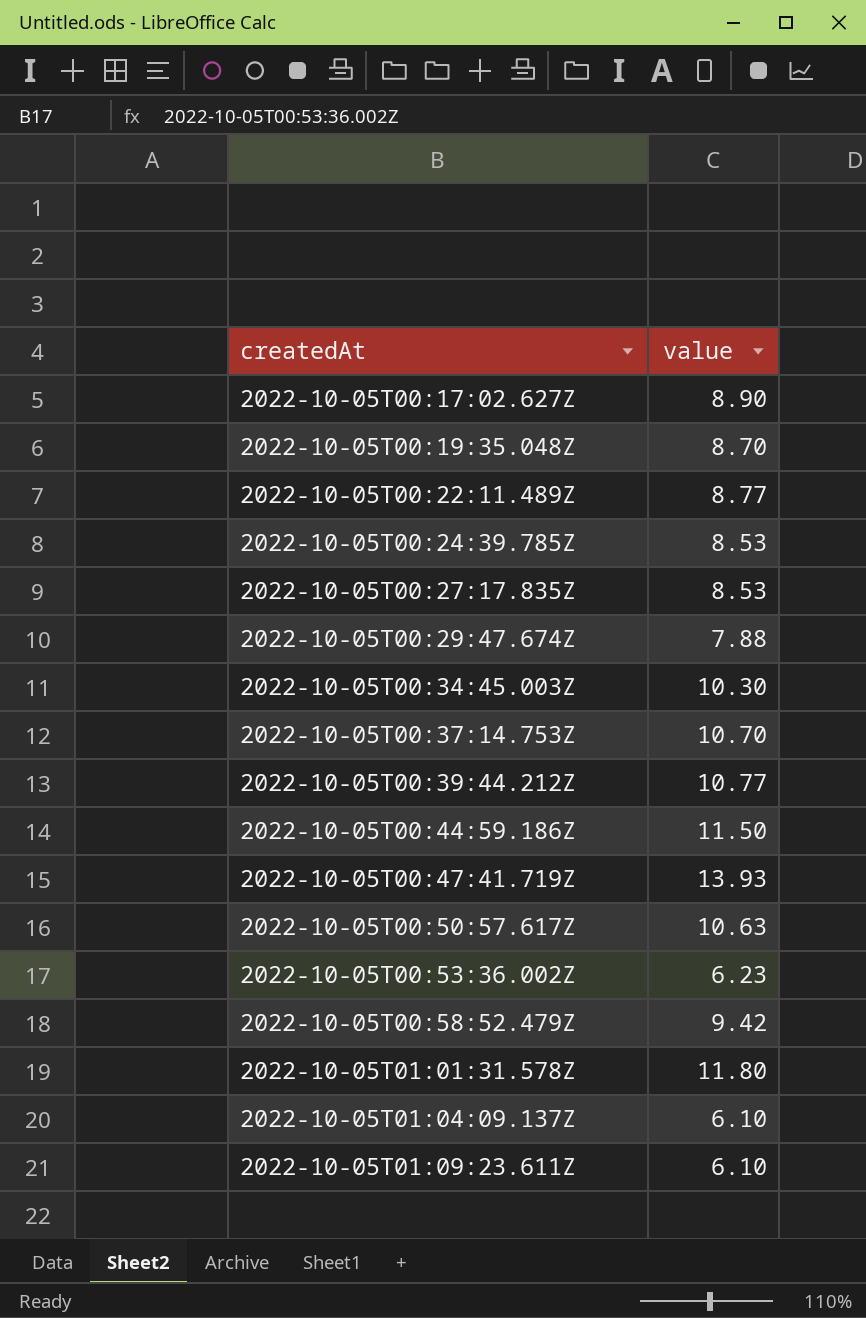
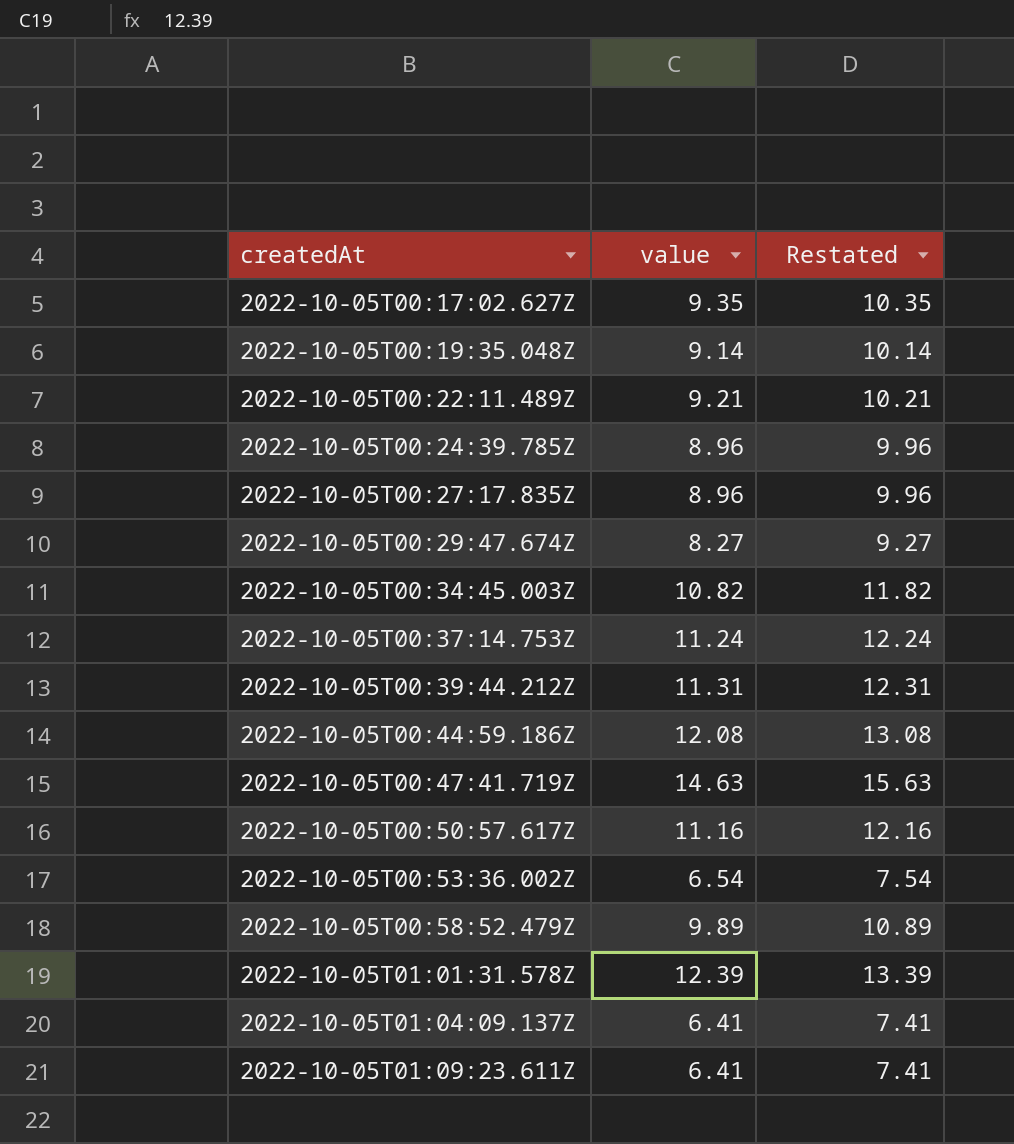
column Restated | formula: none -> [value] + 1
2022-10-05T00:17:02.627Z | value: 8.90 -> 9.35
2022-10-05T00:19:35.048Z | value: 8.70 -> 9.14
2022-10-05T00:22:11.489Z | value: 8.77 -> 9.21
2022-10-05T00:24:39.785Z | value: 8.53 -> 8.96
2022-10-05T00:27:17.835Z | value: 8.53 -> 8.96
2022-10-05T00:29:47.674Z | value: 7.88 -> 8.27
2022-10-05T00:34:45.003Z | value: 10.30 -> 10.82
2022-10-05T00:37:14.753Z | value: 10.70 -> 11.24
2022-10-05T00:39:44.212Z | value: 10.77 -> 11.31
2022-10-05T00:44:59.186Z | value: 11.50 -> 12.08
2022-10-05T00:47:41.719Z | value: 13.93 -> 14.63
2022-10-05T00:50:57.617Z | value: 10.63 -> 11.16
2022-10-05T00:53:36.002Z | value: 6.23 -> 6.54
2022-10-05T00:58:52.479Z | value: 9.42 -> 9.89
2022-10-05T01:01:31.578Z | value: 11.80 -> 12.39
2022-10-05T01:04:09.137Z | value: 6.10 -> 6.41
2022-10-05T01:09:23.611Z | value: 6.10 -> 6.41

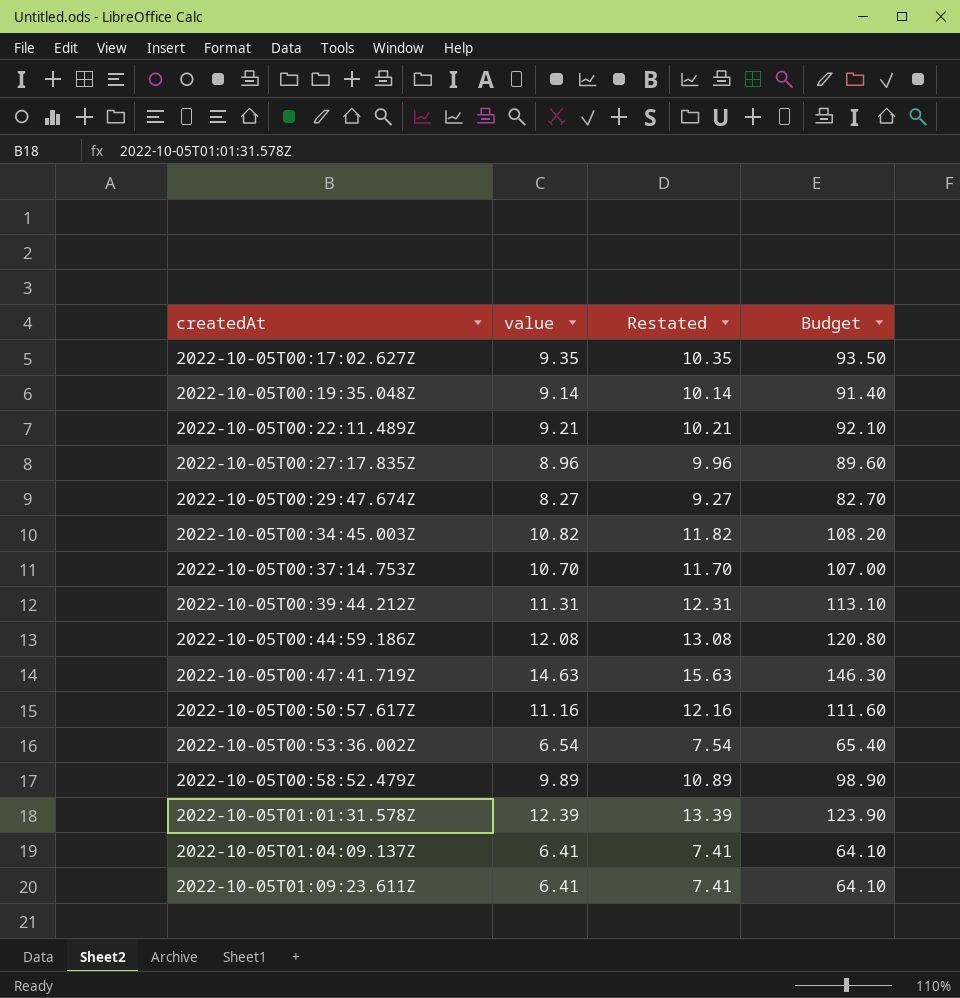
column Budget | formula: none -> [value] * 10
row 2022-10-05T00:24:39.785Z: 8.96 | 9.96 -> none
2022-10-05T00:37:14.753Z | value: 11.24 -> 10.70
2022-10-05T00:37:14.753Z | Restated: 12.24 -> 11.70

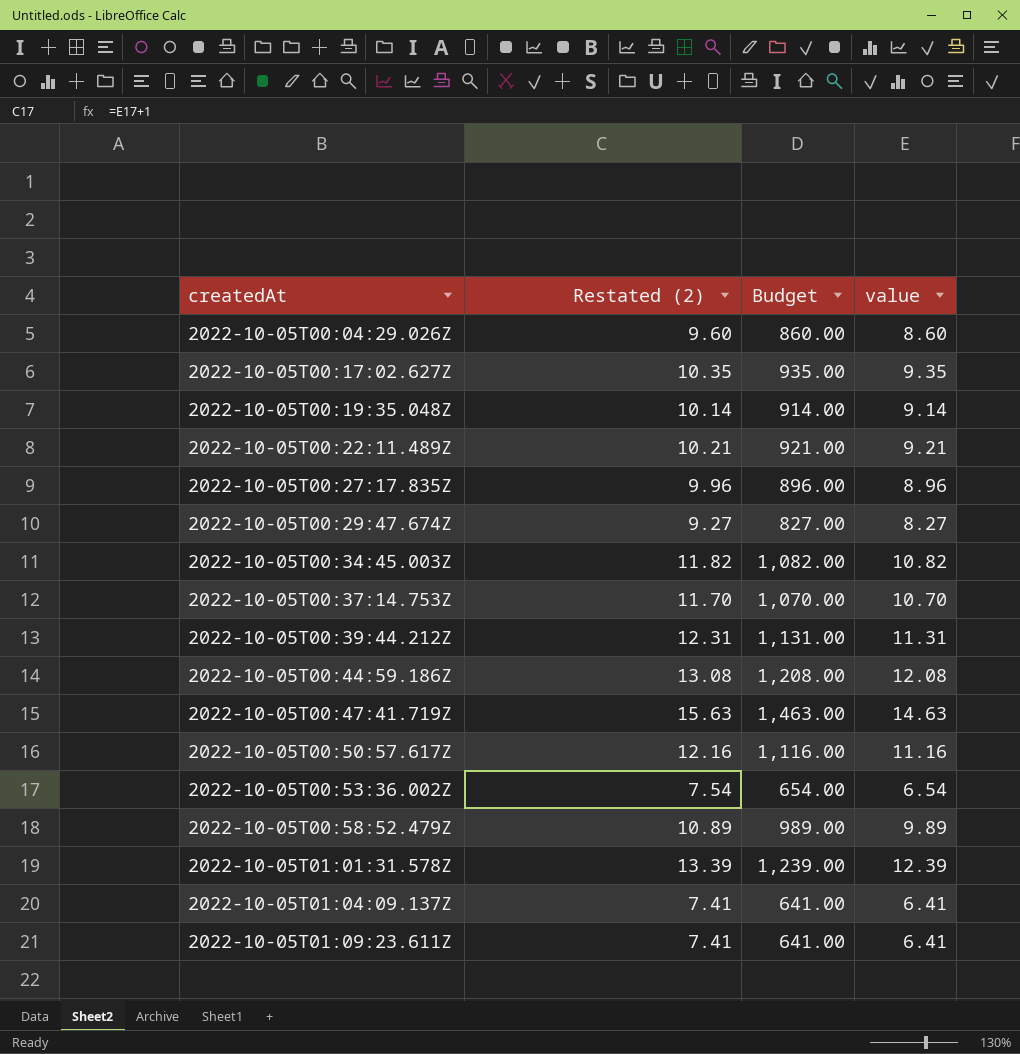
column name: Restated -> Restated (2)
column Budget | formula: [value] * 10 -> [value] * 100
column value | position: 2 -> 4
row 2022-10-05T00:04:29.026Z: none -> 9.60 | 860.00 | 8.60

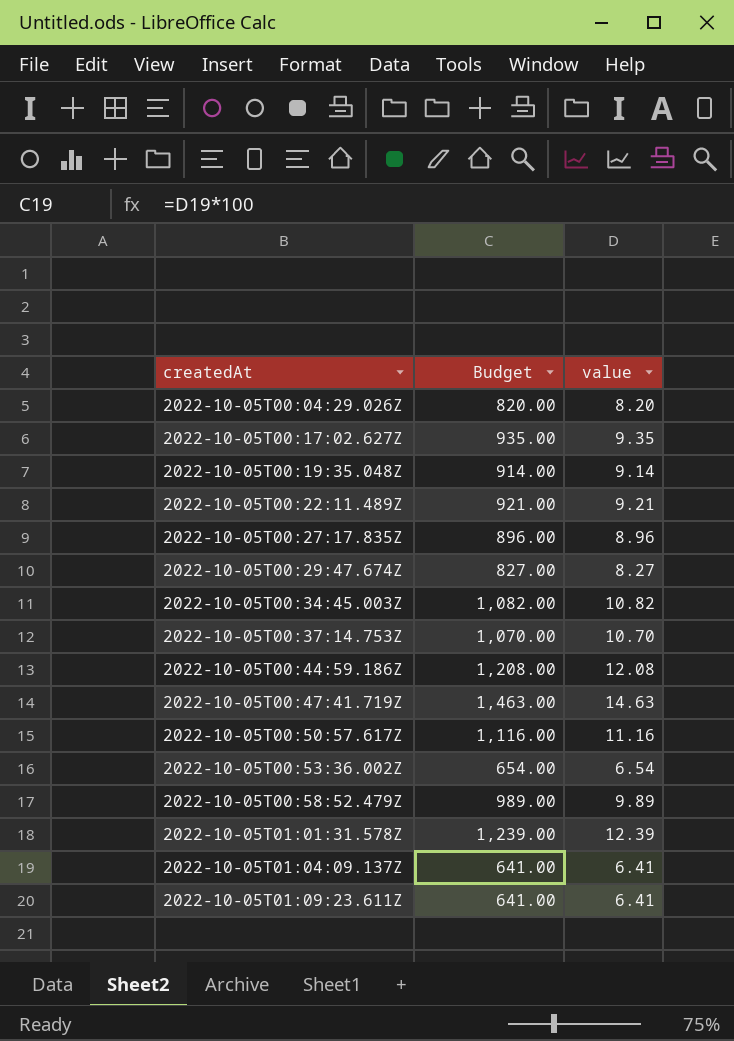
column Restated (2) | formula: [value] + 1 -> none
row 2022-10-05T00:39:44.212Z: 12.31 | 1,131.00 | 11.31 -> none
2022-10-05T00:04:29.026Z | Budget: 860.00 -> 820.00
2022-10-05T00:04:29.026Z | value: 8.60 -> 8.20

